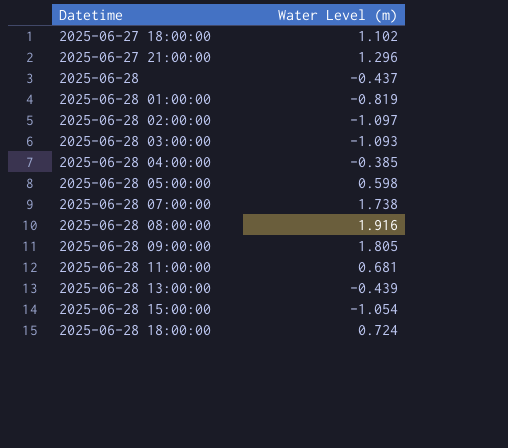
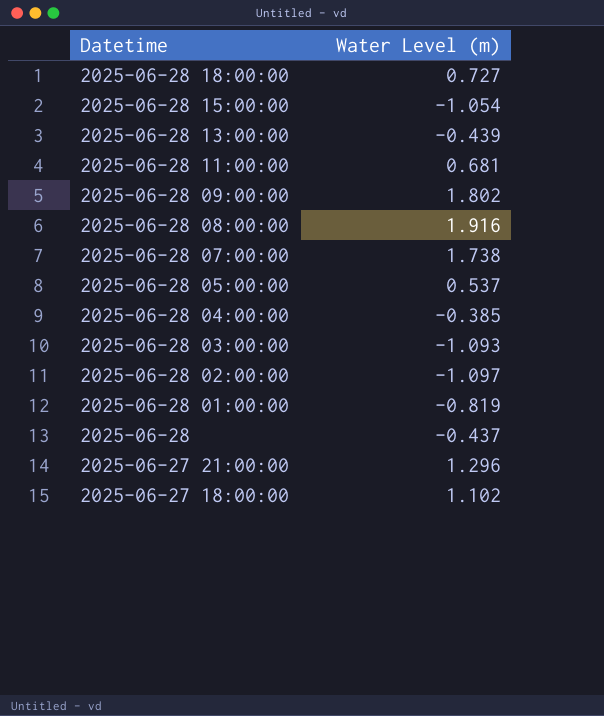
row order: Datetime ascending -> Datetime descending
2025-06-28 18:00:00 | Water Level (m): 0.724 -> 0.727
2025-06-28 09:00:00 | Water Level (m): 1.805 -> 1.802
2025-06-28 05:00:00 | Water Level (m): 0.598 -> 0.537

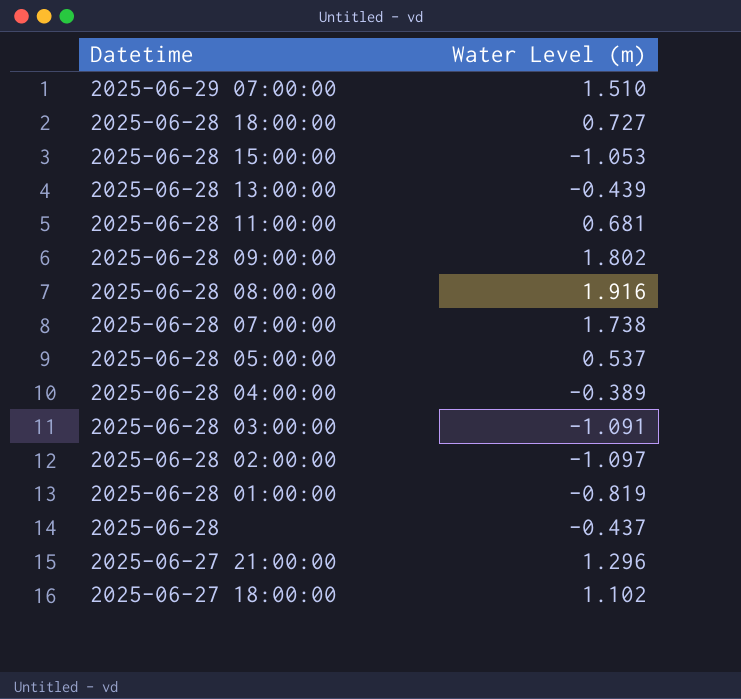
row 2025-06-29 07:00:00: none -> 1.510
2025-06-28 15:00:00 | Water Level (m): -1.054 -> -1.053
2025-06-28 04:00:00 | Water Level (m): -0.385 -> -0.389
2025-06-28 03:00:00 | Water Level (m): -1.093 -> -1.091

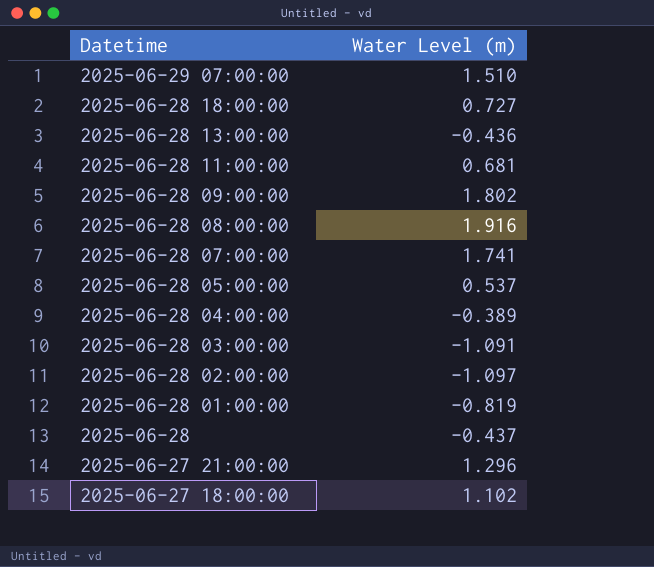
row 2025-06-28 15:00:00: -1.053 -> none
2025-06-28 13:00:00 | Water Level (m): -0.439 -> -0.436
2025-06-28 07:00:00 | Water Level (m): 1.738 -> 1.741

